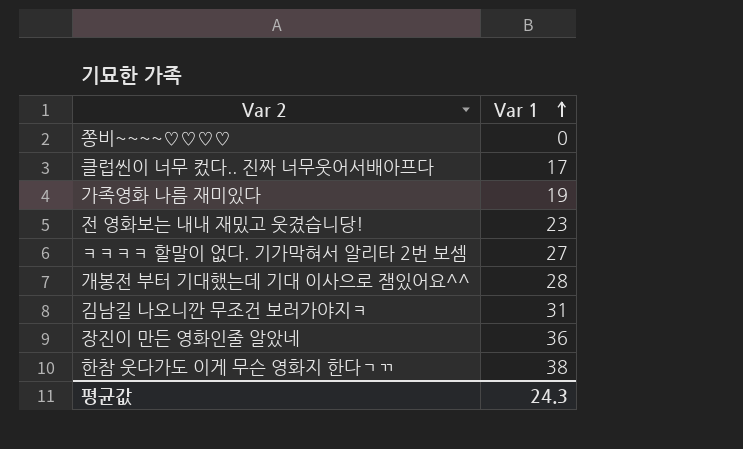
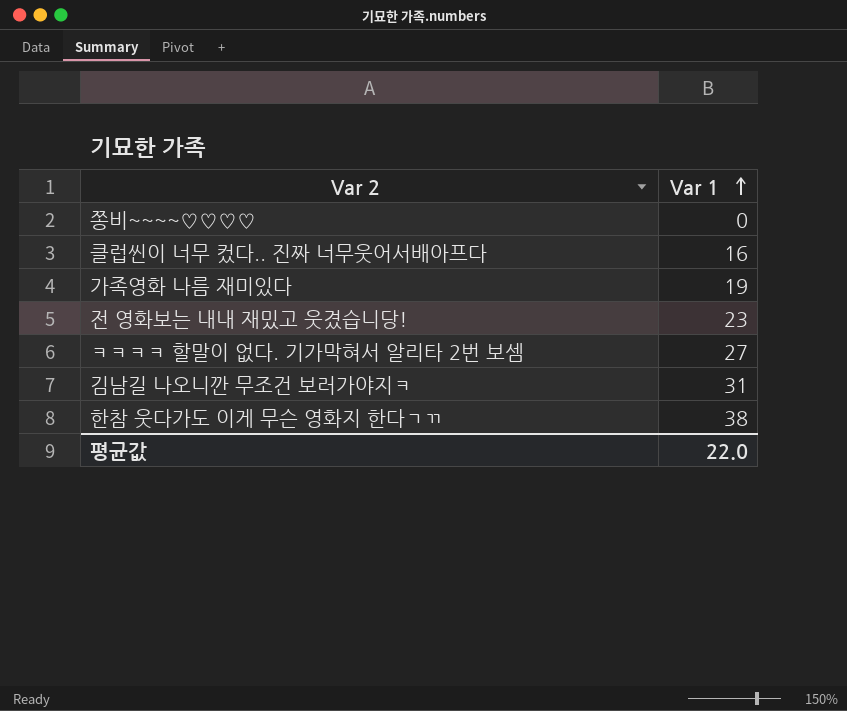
row 개봉전 부터 기대했는데 기대 이사으로 잼있어요^^: 28 -> none
row 장진이 만든 영화인줄 알았네: 36 -> none
클럽씬이 너무 컸다.. 진짜 너무웃어서배아프다 | Var 1: 17 -> 16
평균값 | Var 1: 24.3 -> 22.0

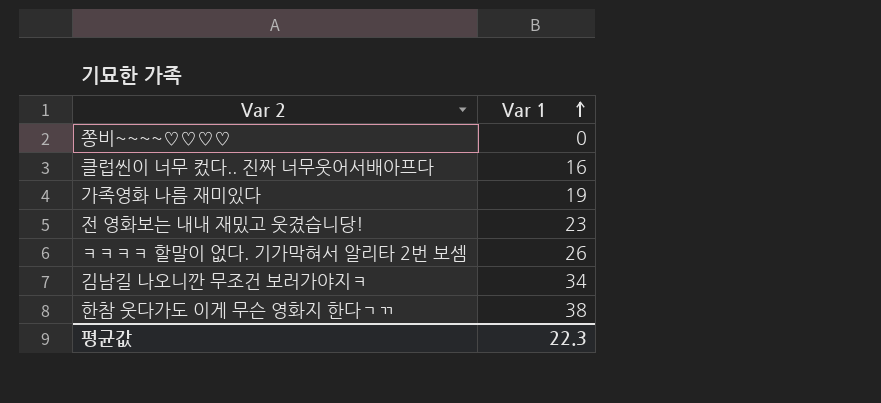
ㅋㅋㅋㅋ 할말이 없다. 기가막혀서 알리타 2번 보셈 | Var 1: 27 -> 26
김남길 나오니깐 무조건 보러가야지ㅋ | Var 1: 31 -> 34
평균값 | Var 1: 22.0 -> 22.3

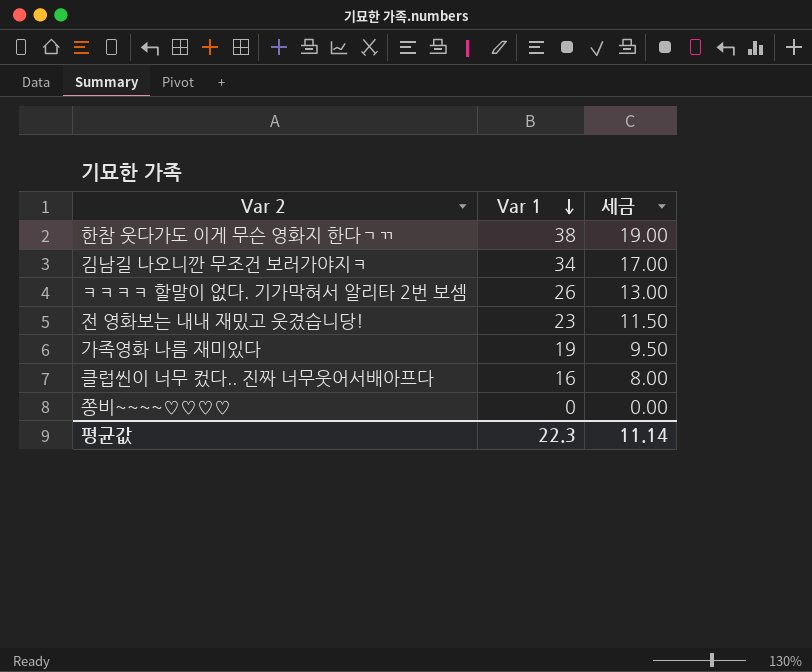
row order: Var 1 ascending -> Var 1 descending
column 세금 | formula: none -> [Var 1] * 0.5

